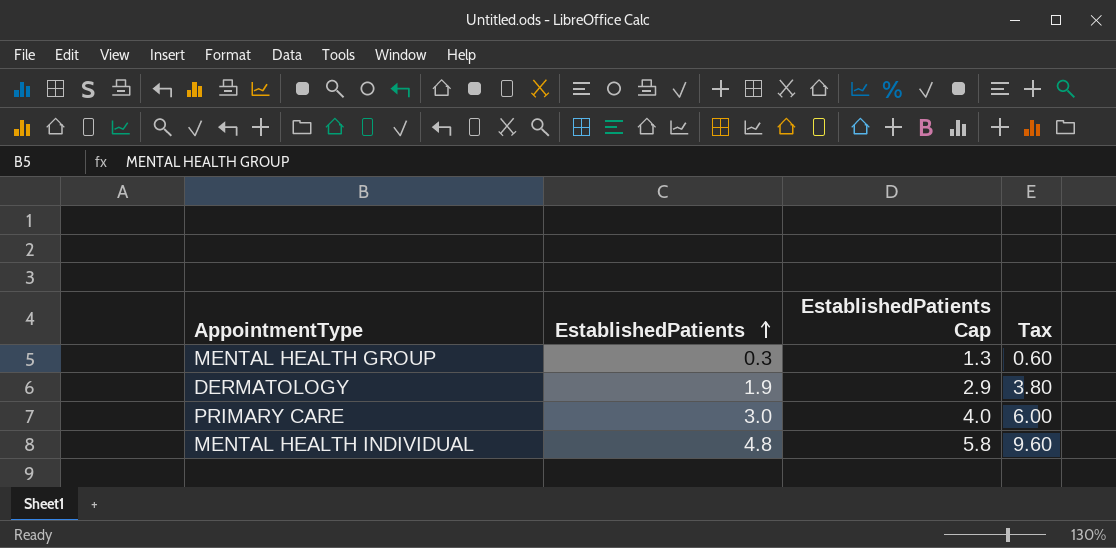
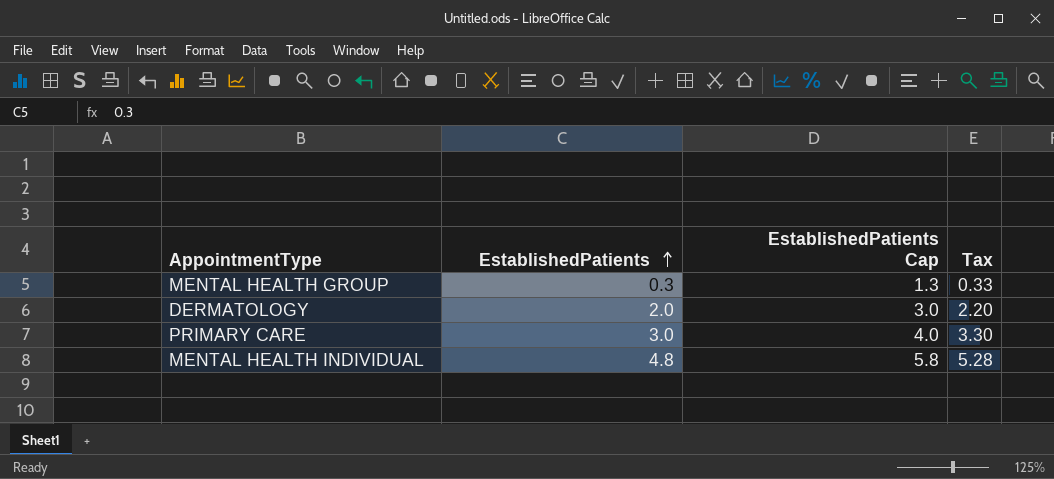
column Tax | formula: [EstablishedPatients] * 2 -> [EstablishedPatients] * 1.1
DERMATOLOGY | EstablishedPatients: 1.9 -> 2.0
DERMATOLOGY | EstablishedPatients Cap: 2.9 -> 3.0

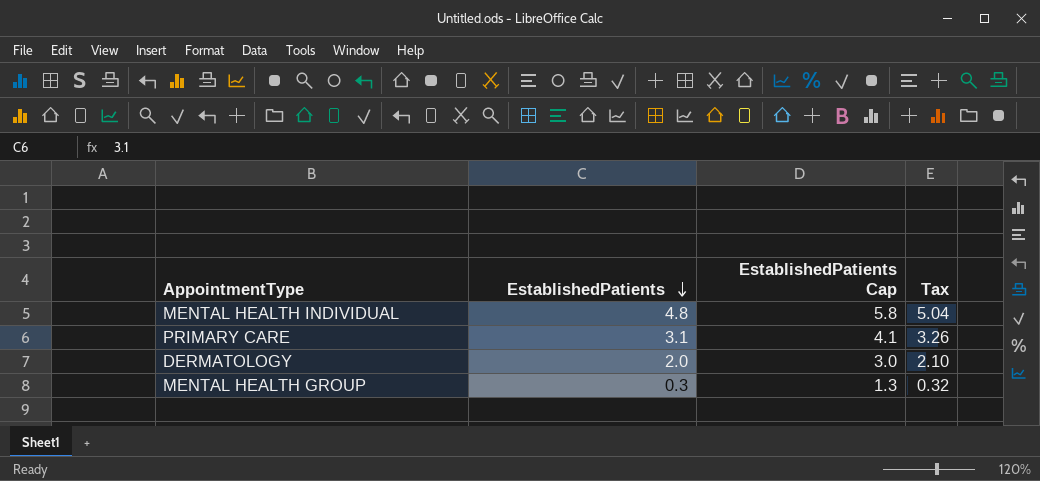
row order: EstablishedPatients ascending -> EstablishedPatients descending
column Tax | formula: [EstablishedPatients] * 1.1 -> [EstablishedPatients] * 1.05
PRIMARY CARE | EstablishedPatients: 3.0 -> 3.1
PRIMARY CARE | EstablishedPatients Cap: 4.0 -> 4.1

